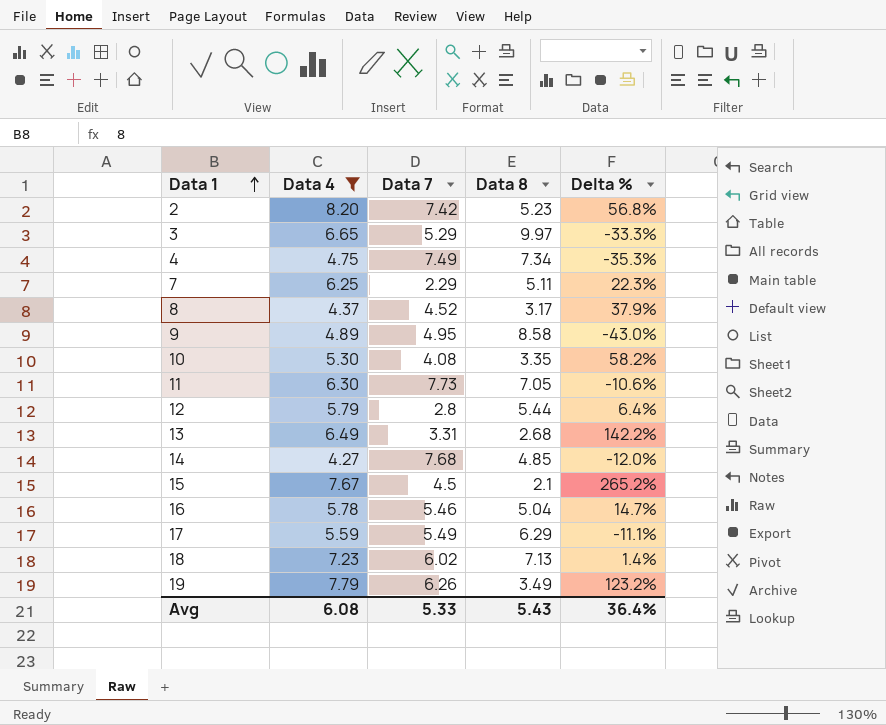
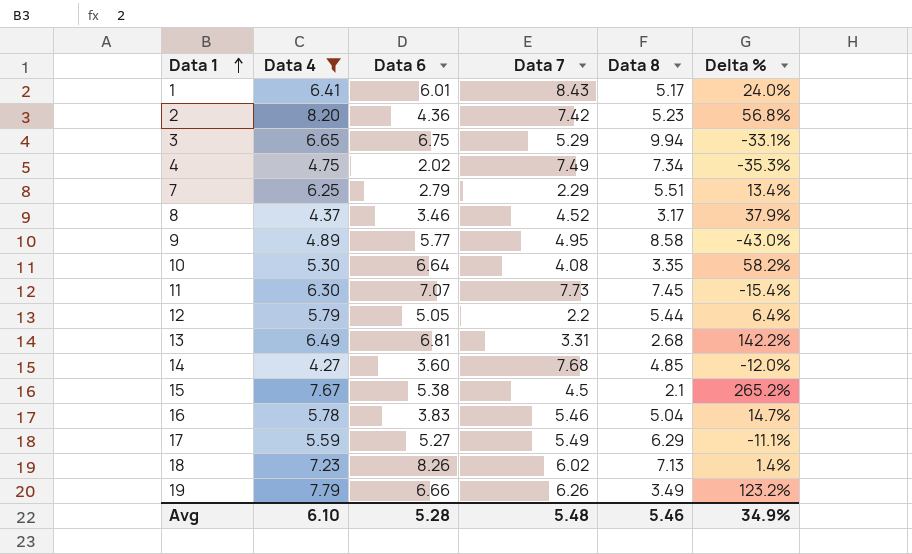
column Data 6 | position: none -> 3
row 1: none -> 6.41 | 6.01 | 8.43 | 5.17 | 24.0%
3 | Data 8: 9.97 -> 9.94
3 | Delta %: -33.3% -> -33.1%
7 | Data 8: 5.11 -> 5.51
7 | Delta %: 22.3% -> 13.4%
11 | Data 8: 7.05 -> 7.45
11 | Delta %: -10.6% -> -15.4%
12 | Data 7: 2.8 -> 2.2
Avg | Data 4: 6.08 -> 6.10
Avg | Data 7: 5.33 -> 5.48
Avg | Data 8: 5.43 -> 5.46
Avg | Delta %: 36.4% -> 34.9%

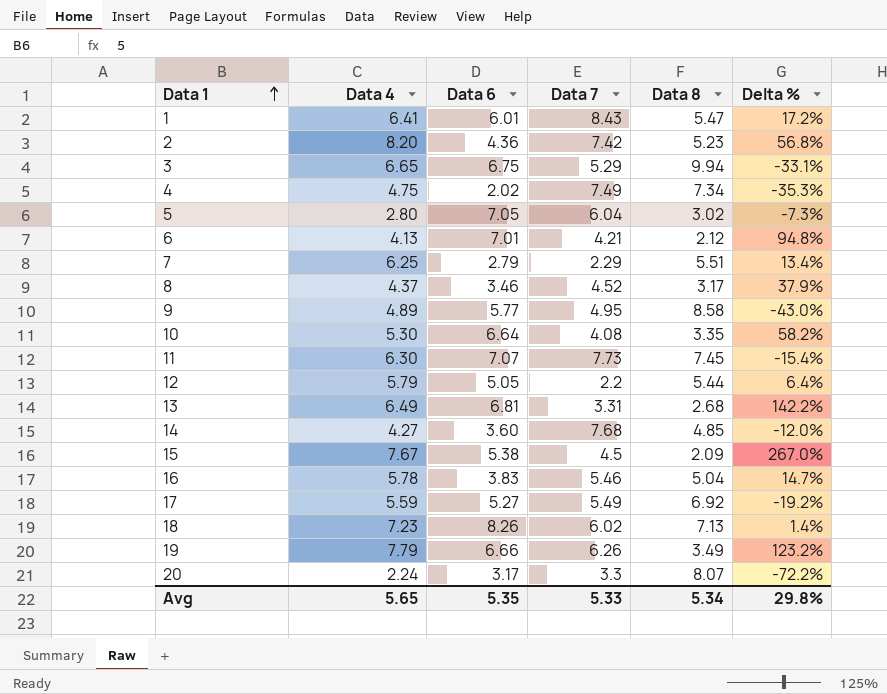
filter: Data 4 >= 4.27 -> none
1 | Data 8: 5.17 -> 5.47
1 | Delta %: 24.0% -> 17.2%
15 | Data 8: 2.1 -> 2.09
15 | Delta %: 265.2% -> 267.0%
17 | Data 8: 6.29 -> 6.92
17 | Delta %: -11.1% -> -19.2%
Avg | Data 4: 6.10 -> 5.65
Avg | Data 6: 5.28 -> 5.35
Avg | Data 7: 5.48 -> 5.33
Avg | Data 8: 5.46 -> 5.34
Avg | Delta %: 34.9% -> 29.8%

